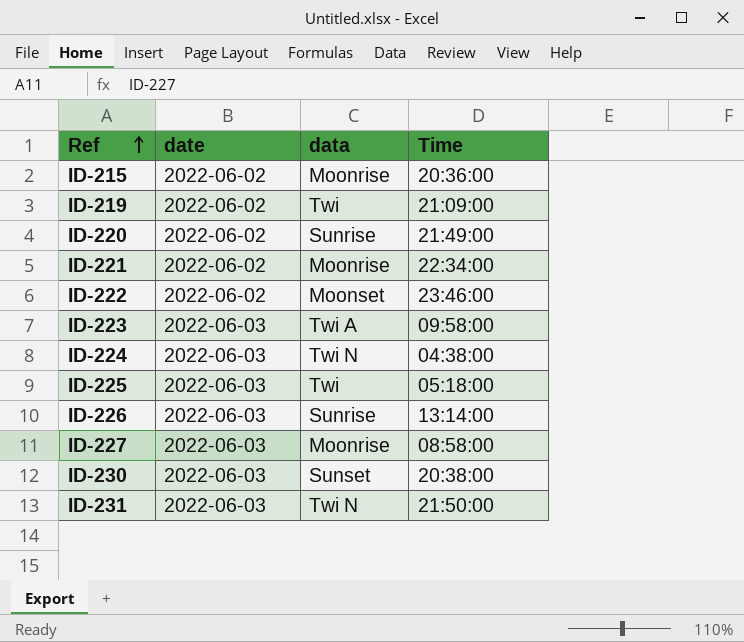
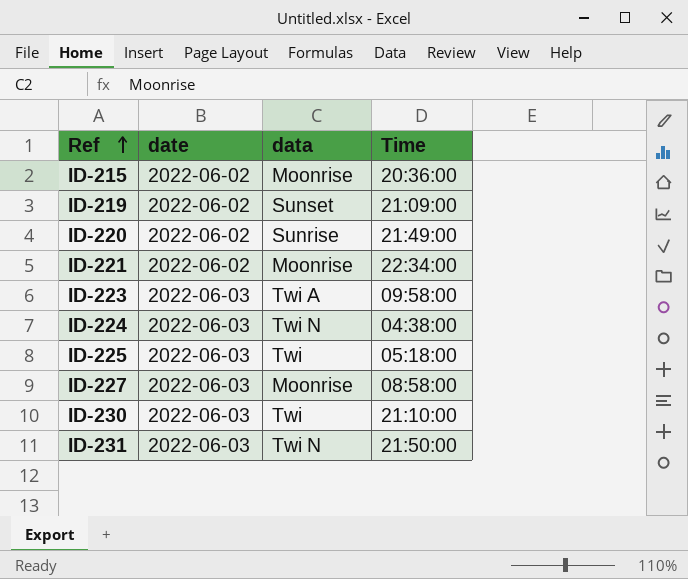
row ID-222: 2022-06-02 | Moonset | 23:46:00 -> none
row ID-226: 2022-06-03 | Sunrise | 13:14:00 -> none
ID-219 | data: Twi -> Sunset
ID-230 | data: Sunset -> Twi
ID-230 | Time: 20:38:00 -> 21:10:00

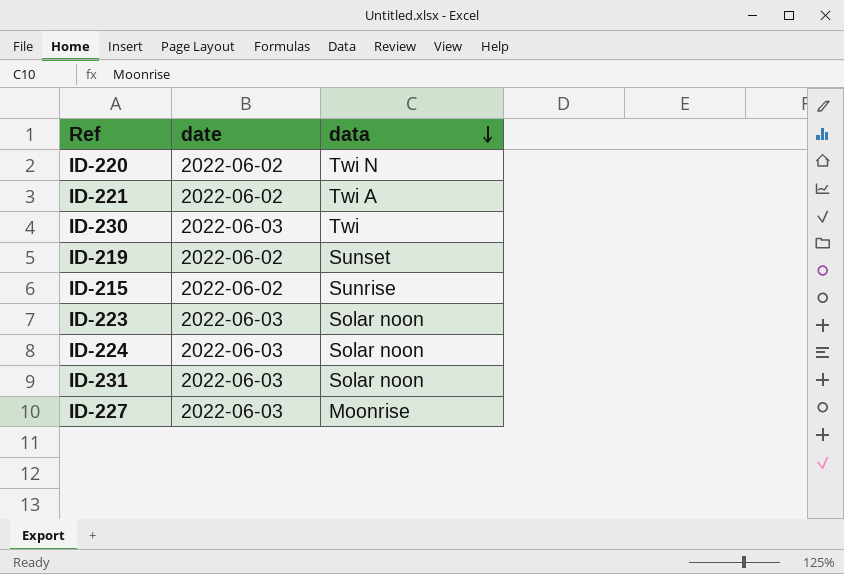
row order: Ref ascending -> data descending
column Time | position: 4 -> none
row ID-225: 2022-06-03 | Twi | 05:18:00 -> none
ID-220 | data: Sunrise -> Twi N
ID-221 | data: Moonrise -> Twi A
ID-215 | data: Moonrise -> Sunrise
ID-223 | data: Twi A -> Solar noon
ID-224 | data: Twi N -> Solar noon
ID-231 | data: Twi N -> Solar noon

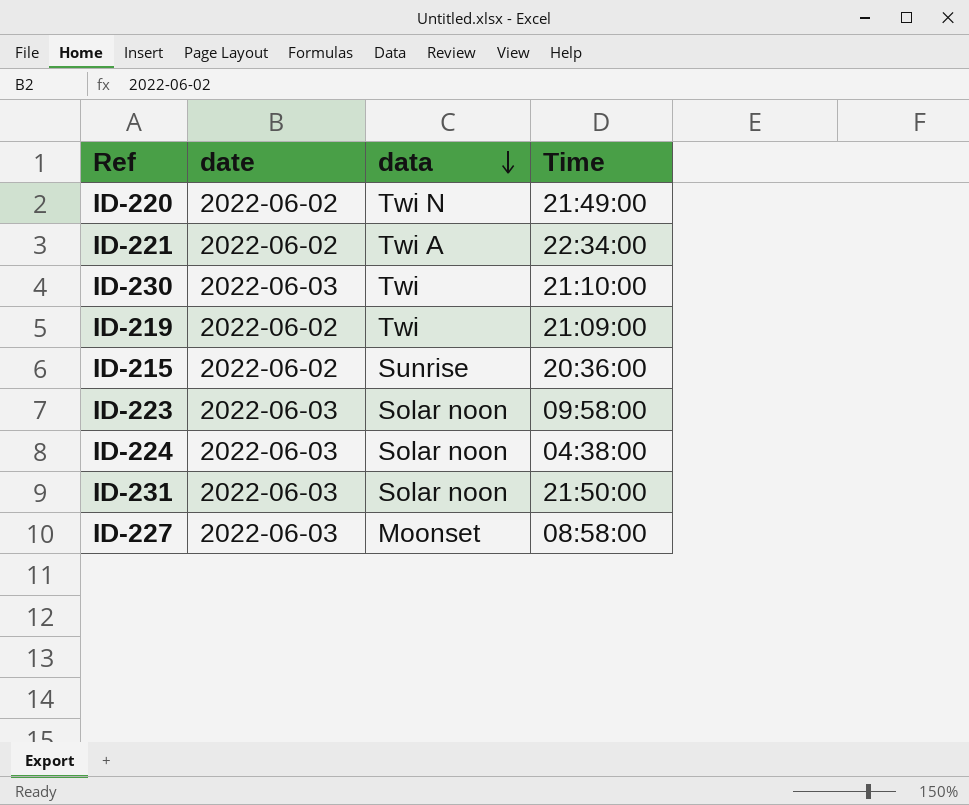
column Time | position: none -> 4
ID-219 | data: Sunset -> Twi
ID-227 | data: Moonrise -> Moonset

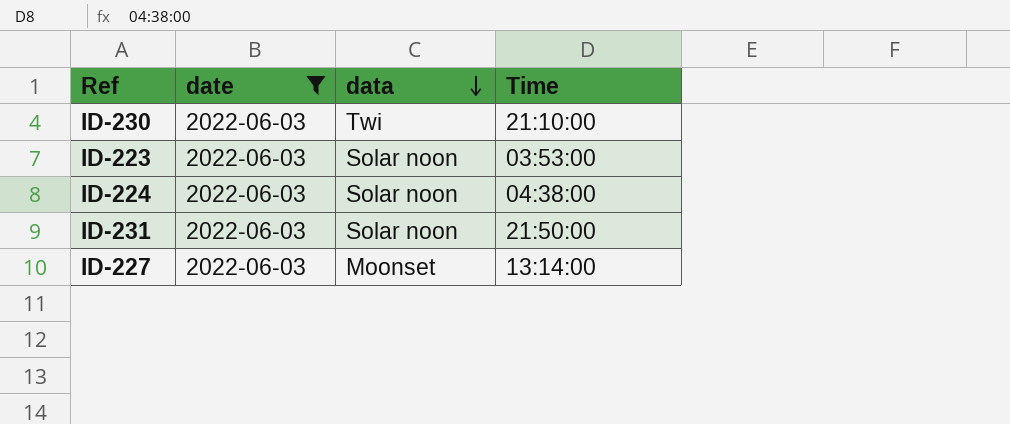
filter: none -> date = 2022-06-03
ID-223 | Time: 09:58:00 -> 03:53:00
ID-227 | Time: 08:58:00 -> 13:14:00

